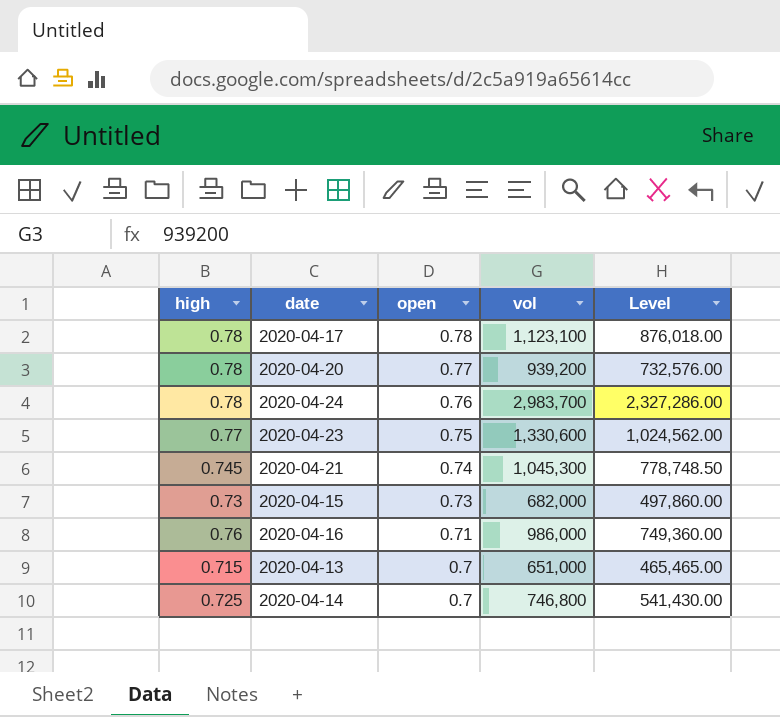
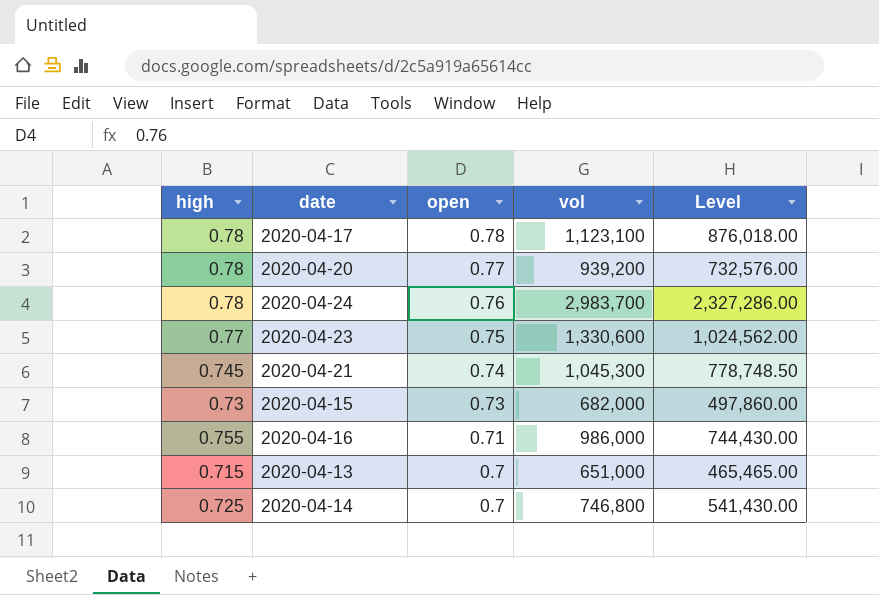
2020-04-16 | high: 0.76 -> 0.755
2020-04-16 | Level: 749,360.00 -> 744,430.00

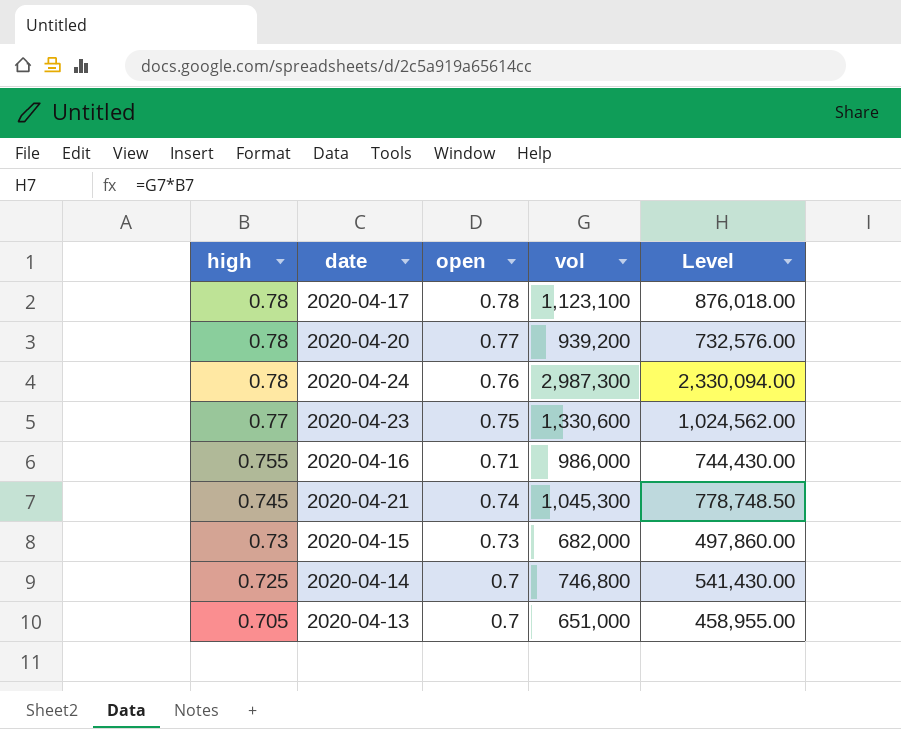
row order: open descending -> high descending
2020-04-24 | vol: 2,983,700 -> 2,987,300
2020-04-24 | Level: 2,327,286.00 -> 2,330,094.00
2020-04-13 | high: 0.715 -> 0.705
2020-04-13 | Level: 465,465.00 -> 458,955.00

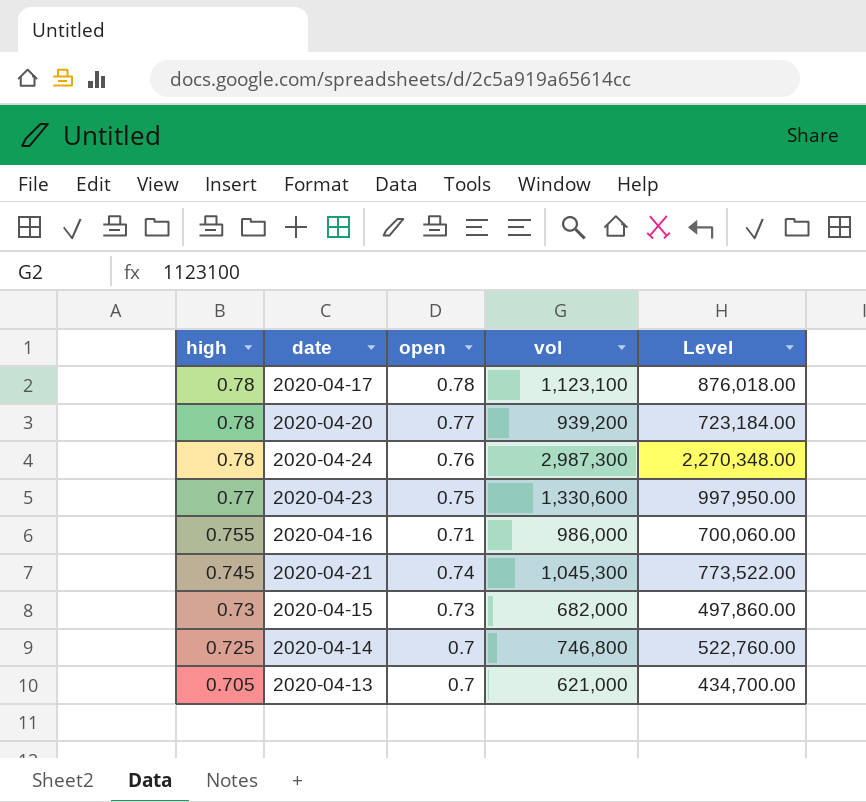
column Level | formula: [high] * [vol] -> [open] * [vol]
2020-04-13 | vol: 651,000 -> 621,000

